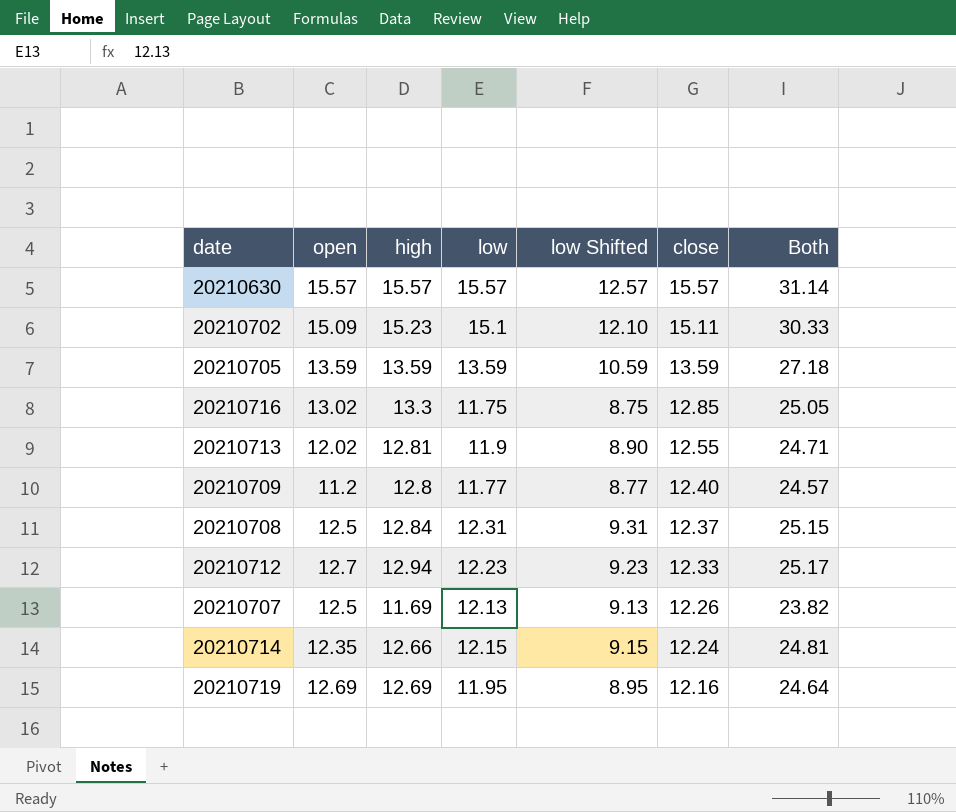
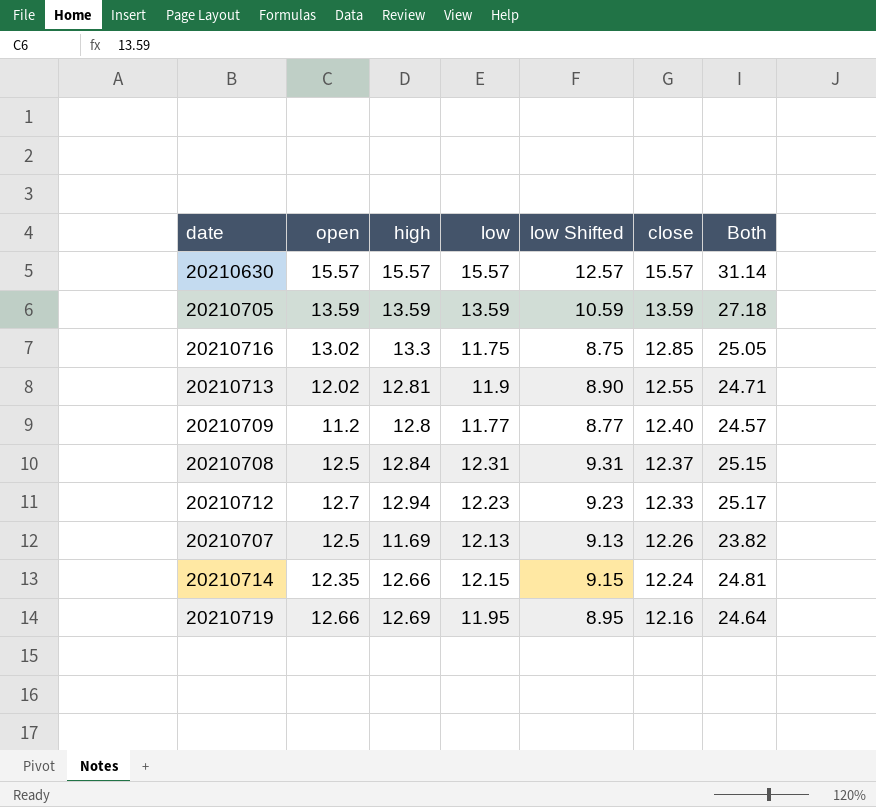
row 20210702: 15.09 | 15.23 | 15.1 | 12.10 | 15.11 | 30.33 -> none
20210719 | open: 12.69 -> 12.66

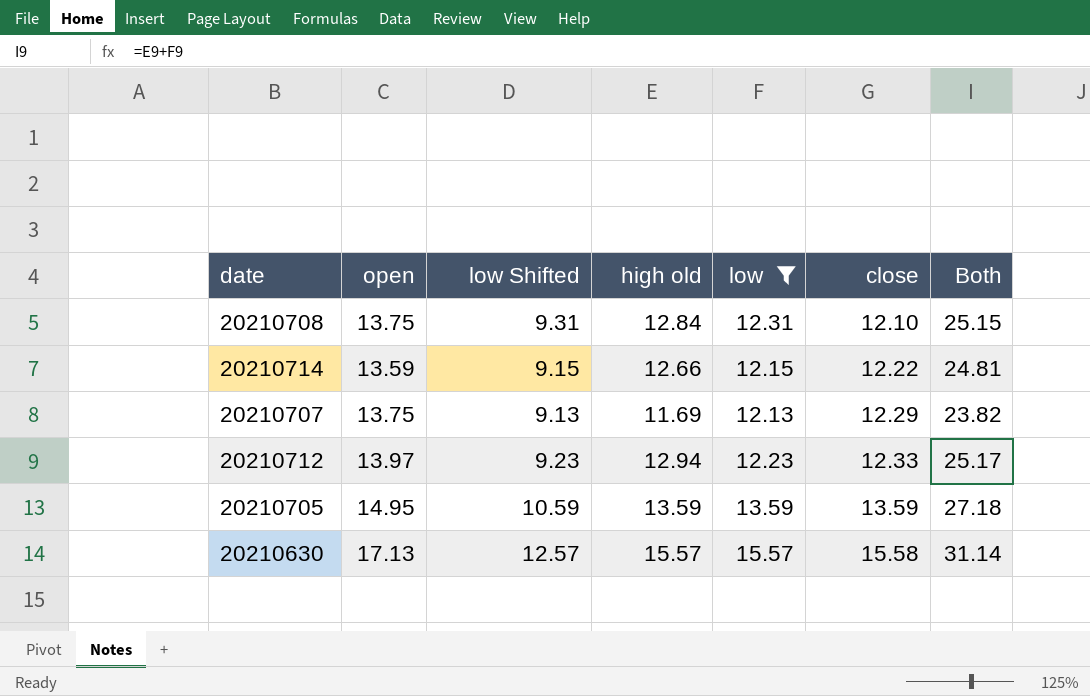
filter: none -> low >= 12.13
row order: close descending -> close ascending
column low Shifted | position: 5 -> 3
column name: high -> high old
20210708 | open: 12.5 -> 13.75
20210708 | close: 12.37 -> 12.10
20210714 | open: 12.35 -> 13.59
20210714 | close: 12.24 -> 12.22
20210707 | open: 12.5 -> 13.75
20210707 | close: 12.26 -> 12.29
20210712 | open: 12.7 -> 13.97
20210705 | open: 13.59 -> 14.95
20210630 | open: 15.57 -> 17.13
20210630 | close: 15.57 -> 15.58

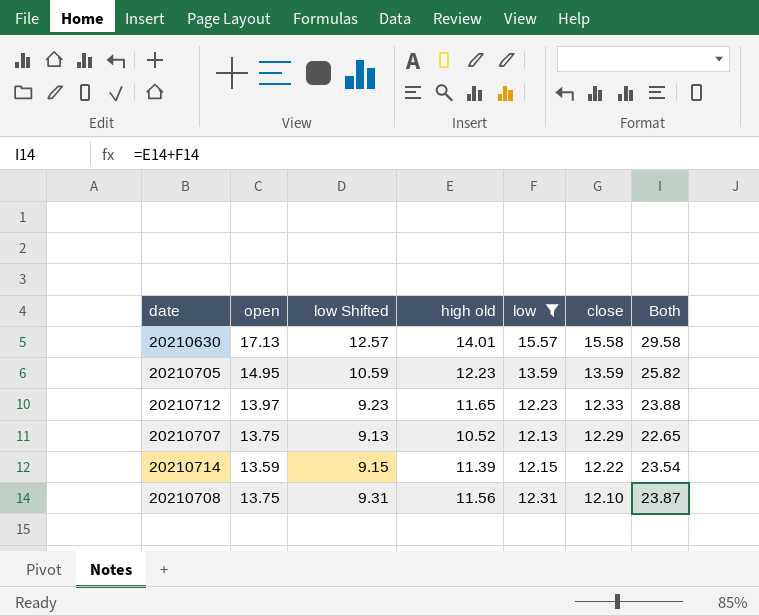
row order: close ascending -> close descending
20210630 | high old: 15.57 -> 14.01
20210630 | Both: 31.14 -> 29.58
20210705 | high old: 13.59 -> 12.23
20210705 | Both: 27.18 -> 25.82
20210712 | high old: 12.94 -> 11.65
20210712 | Both: 25.17 -> 23.88
20210707 | high old: 11.69 -> 10.52
20210707 | Both: 23.82 -> 22.65
20210714 | high old: 12.66 -> 11.39
20210714 | Both: 24.81 -> 23.54
20210708 | high old: 12.84 -> 11.56
20210708 | Both: 25.15 -> 23.87

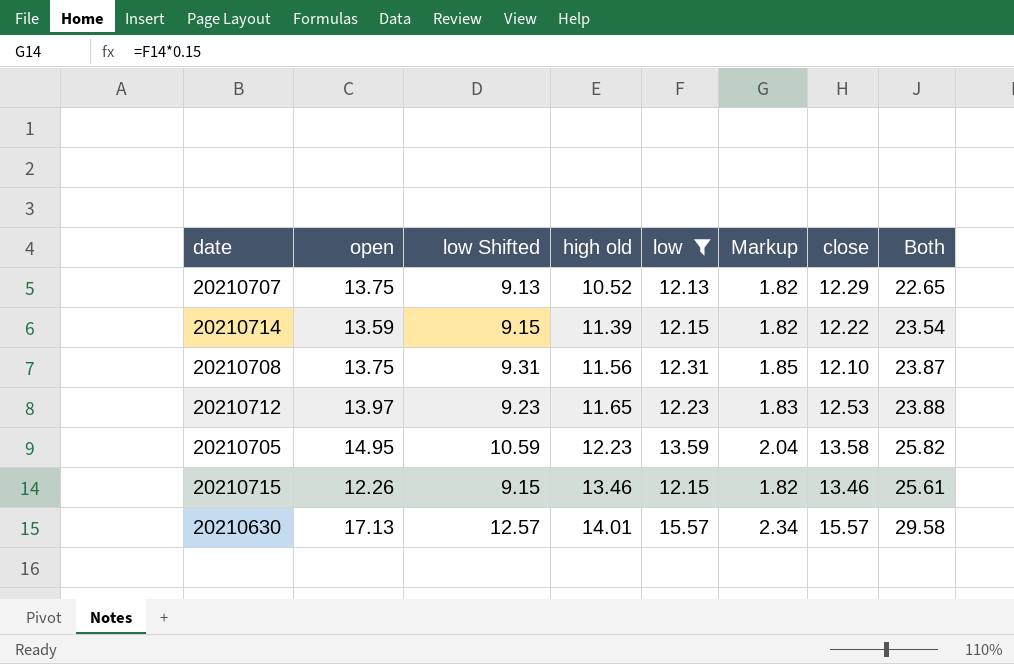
row order: close descending -> high old ascending
column Markup | formula: none -> [low] * 0.15
20210712 | close: 12.33 -> 12.53
20210705 | close: 13.59 -> 13.58
row 20210715: none -> 12.26 | 9.15 | 13.46 | 12.15 | 1.82 | 13.46 | 25.61
20210630 | close: 15.58 -> 15.57

